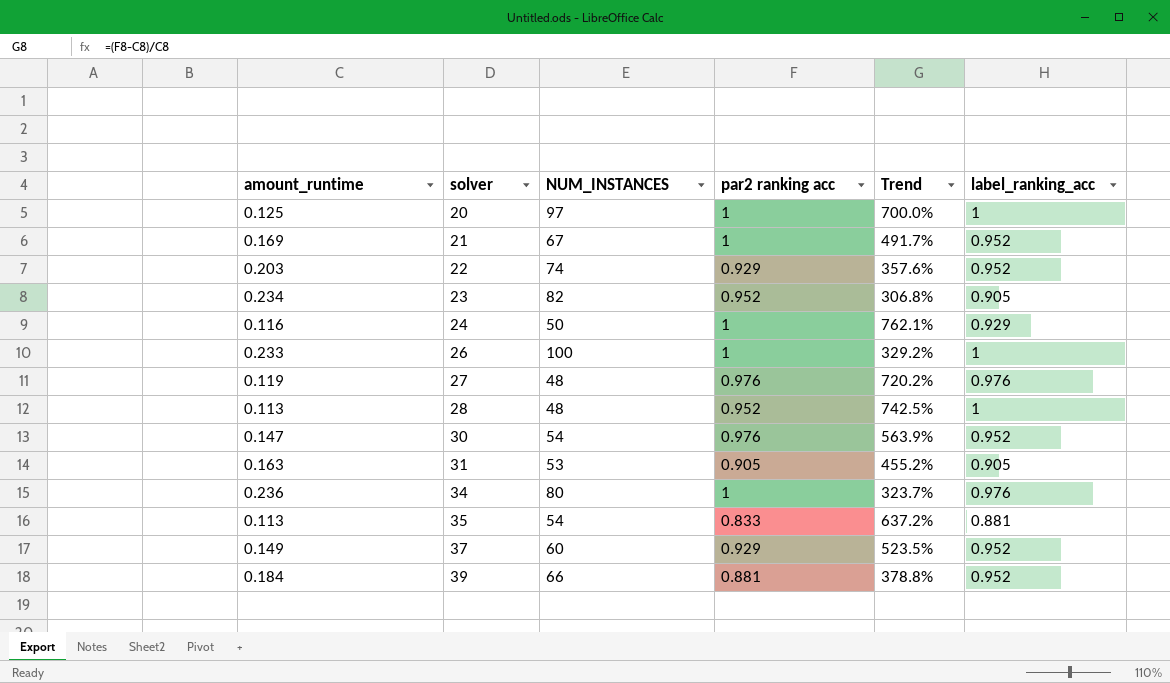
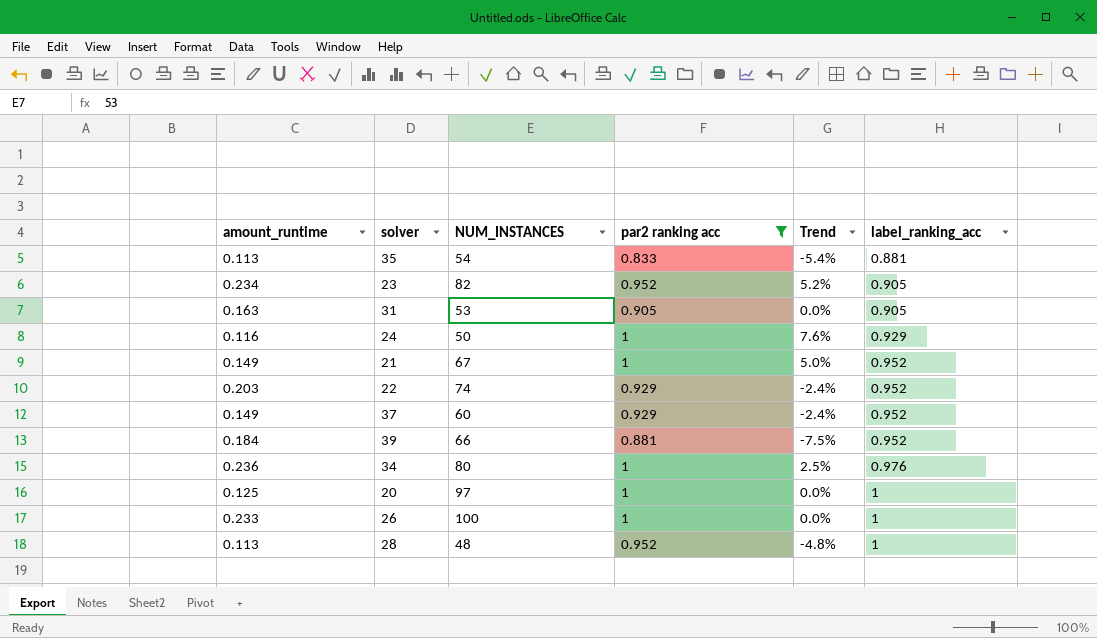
filter: none -> par2 ranking acc != 0.976
row order: solver ascending -> label_ranking_acc ascending
column Trend | formula: ([par2 ranking acc] - [amount_runtime]) / [amount_runtime] -> ([par2 ranking acc] - [label_ranking_acc]) / [label_ranking_acc]
21 | amount_runtime: 0.169 -> 0.149

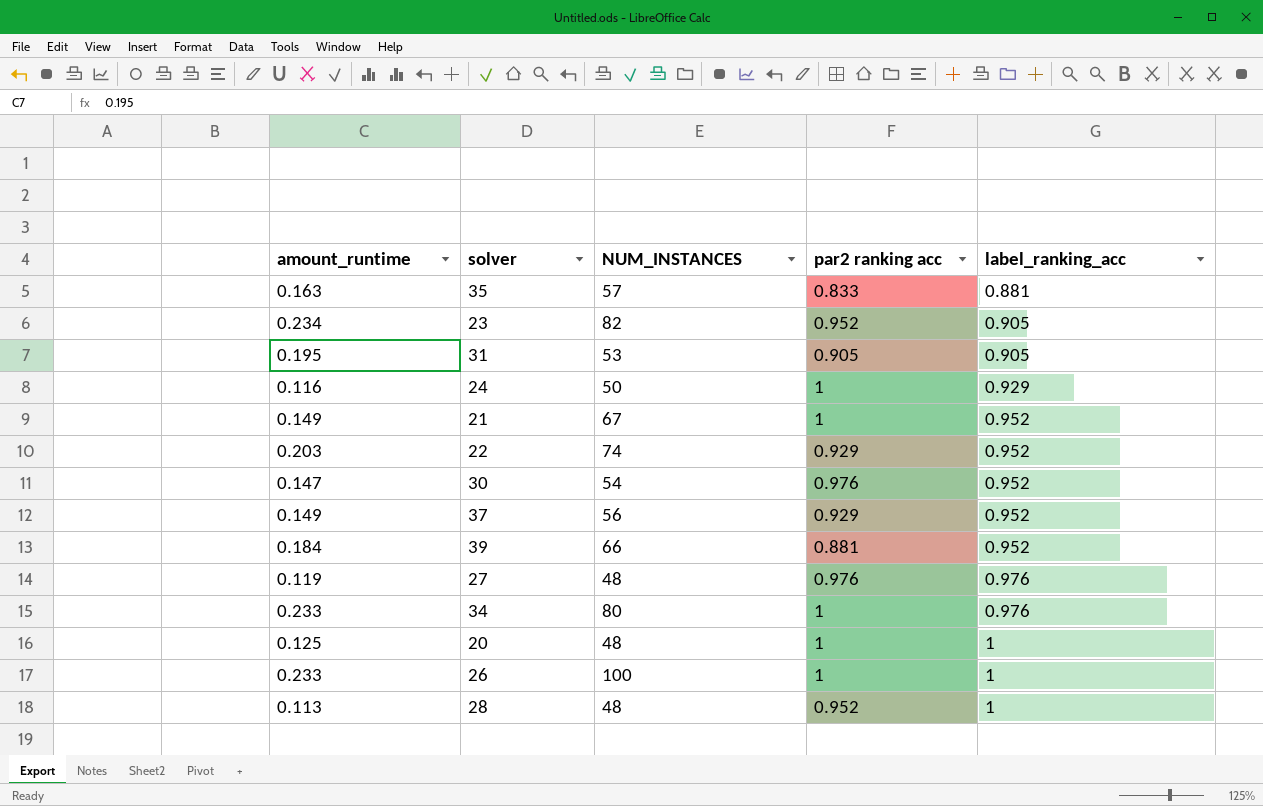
filter: par2 ranking acc != 0.976 -> none
column Trend | formula: ([par2 ranking acc] - [label_ranking_acc]) / [label_ranking_acc] -> none
35 | amount_runtime: 0.113 -> 0.163
35 | NUM_INSTANCES: 54 -> 57
31 | amount_runtime: 0.163 -> 0.195
37 | NUM_INSTANCES: 60 -> 56
34 | amount_runtime: 0.236 -> 0.233
20 | NUM_INSTANCES: 97 -> 48

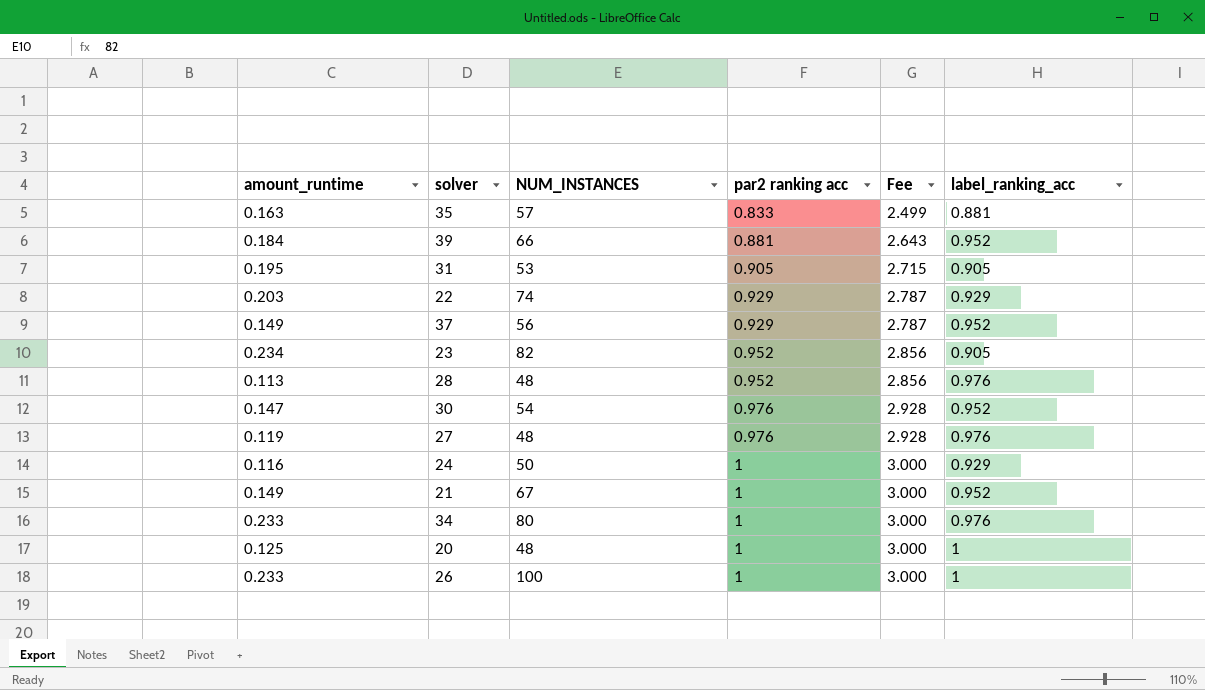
row order: label_ranking_acc ascending -> par2 ranking acc ascending
column Fee | formula: none -> [par2 ranking acc] * 3
22 | label_ranking_acc: 0.952 -> 0.929
28 | label_ranking_acc: 1 -> 0.976

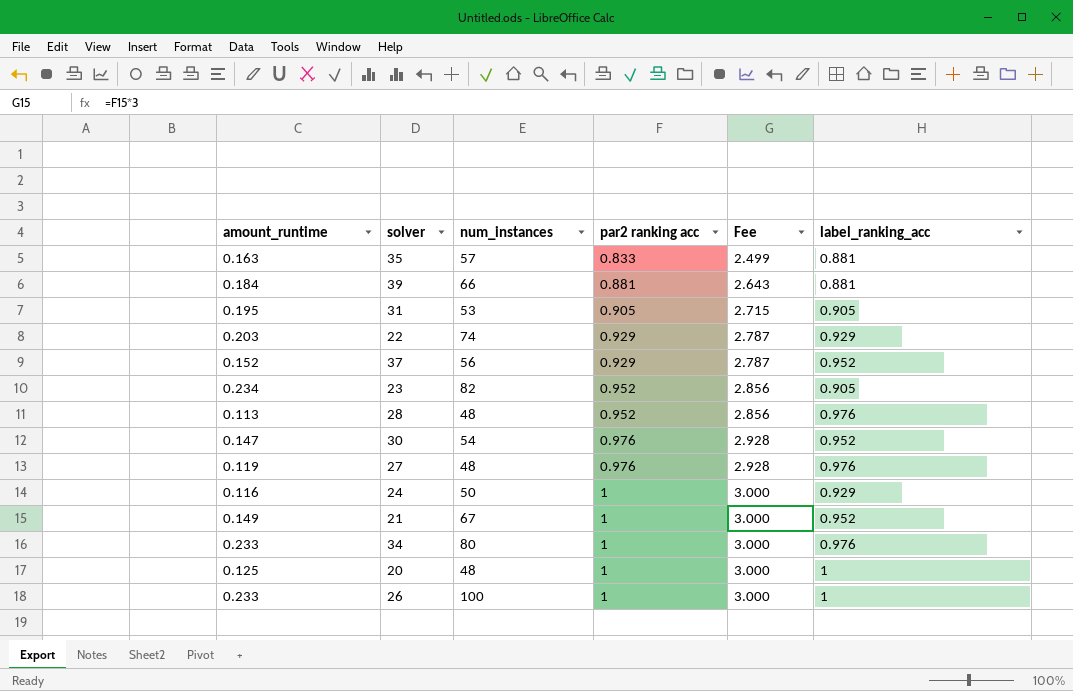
column name: NUM_INSTANCES -> num_instances
39 | label_ranking_acc: 0.952 -> 0.881
37 | amount_runtime: 0.149 -> 0.152

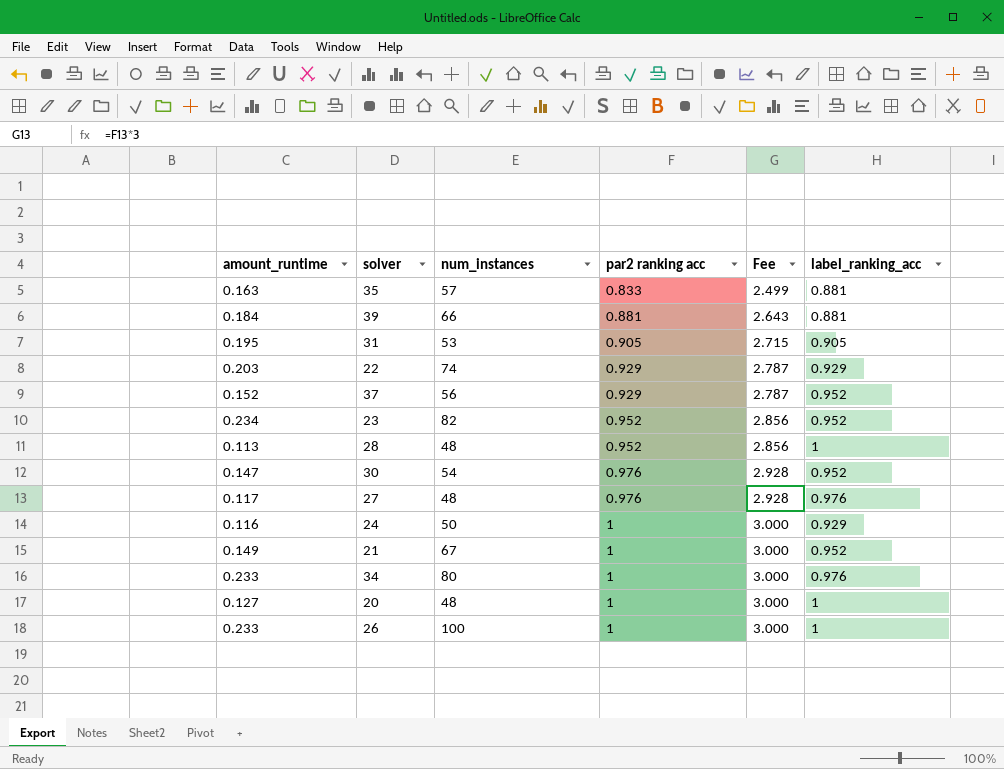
23 | label_ranking_acc: 0.905 -> 0.952
28 | label_ranking_acc: 0.976 -> 1
27 | amount_runtime: 0.119 -> 0.117
20 | amount_runtime: 0.125 -> 0.127

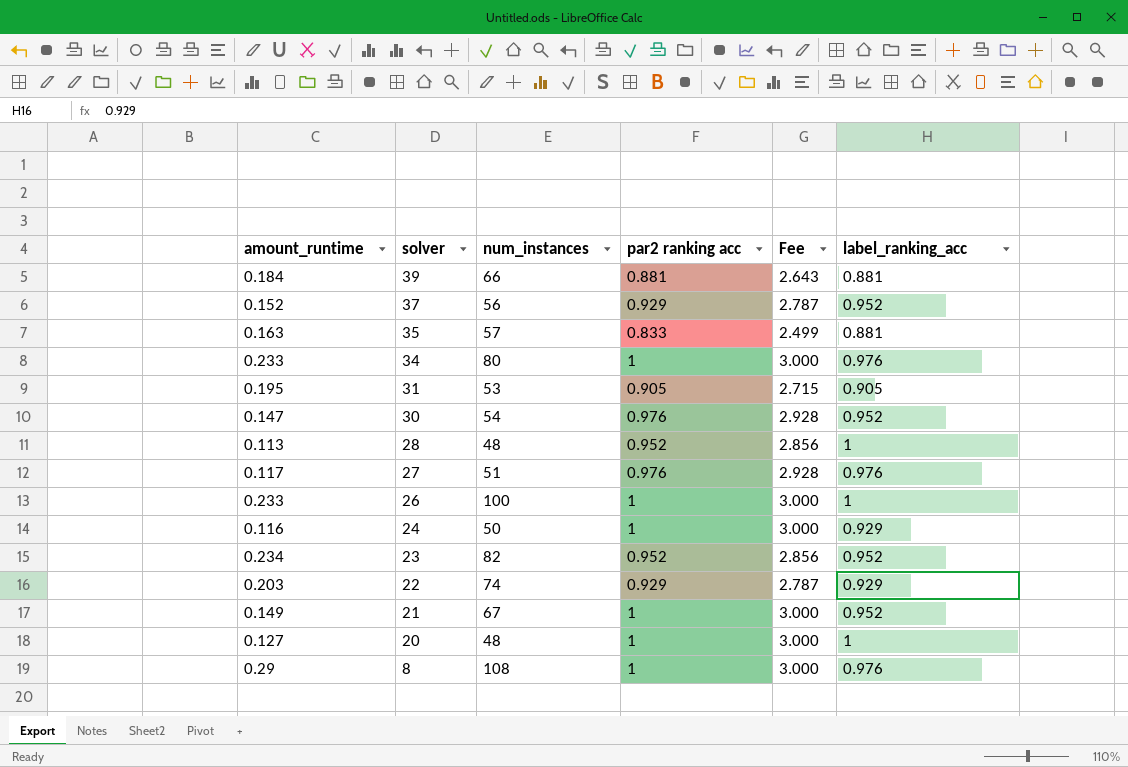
row order: par2 ranking acc ascending -> solver descending
27 | num_instances: 48 -> 51
row 8: none -> 0.29 | 108 | 1 | 3.000 | 0.976

